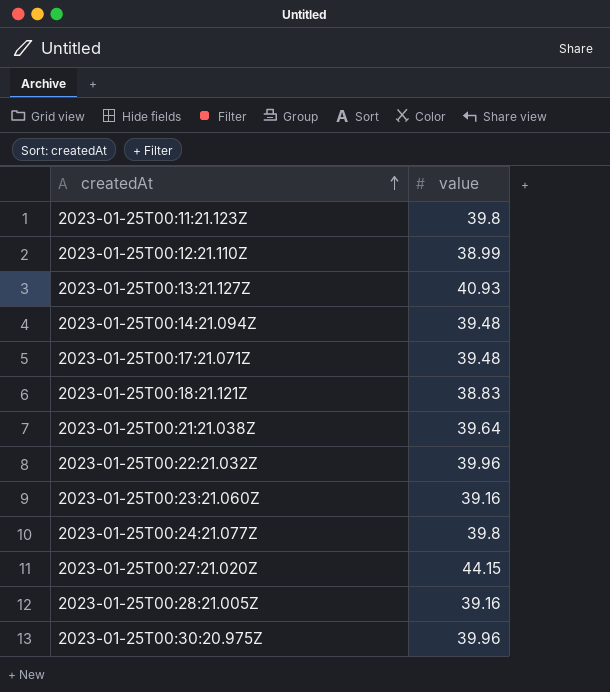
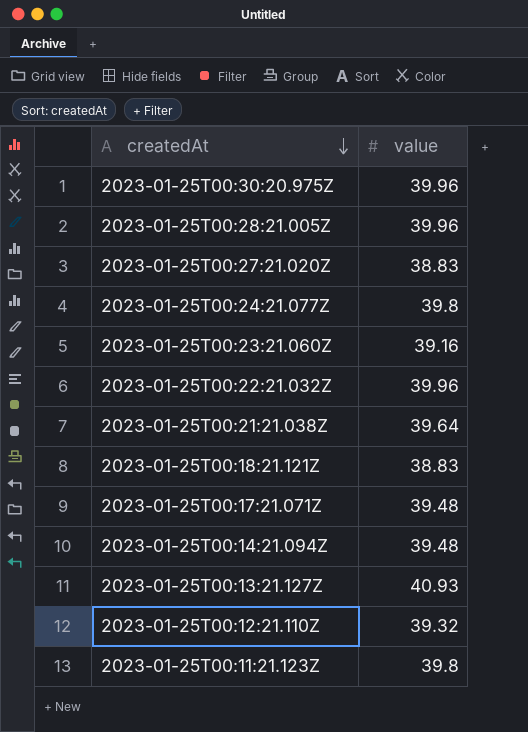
row order: createdAt ascending -> createdAt descending
2023-01-25T00:28:21.005Z | value: 39.16 -> 39.96
2023-01-25T00:27:21.020Z | value: 44.15 -> 38.83
2023-01-25T00:12:21.110Z | value: 38.99 -> 39.32

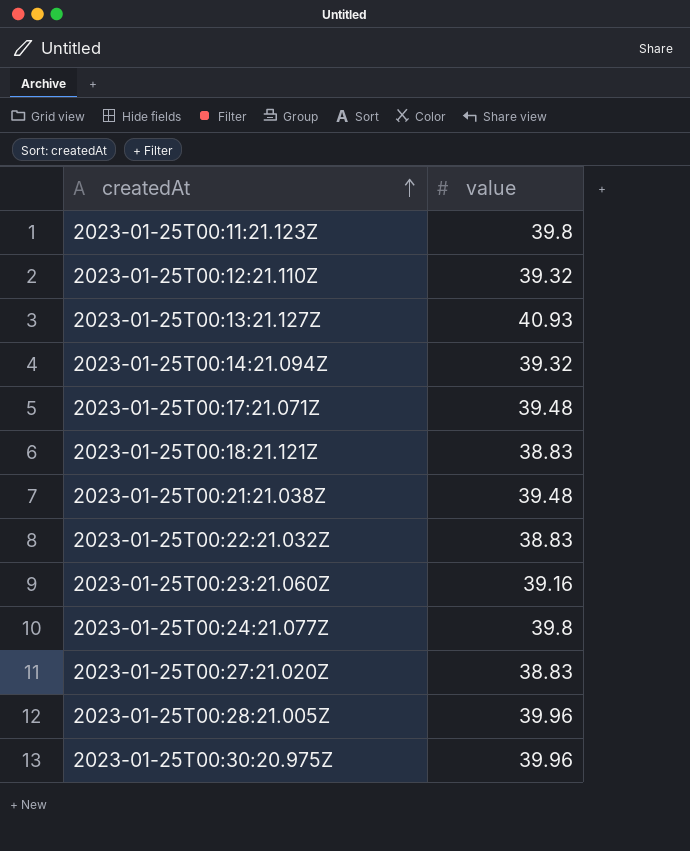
row order: createdAt descending -> createdAt ascending
2023-01-25T00:14:21.094Z | value: 39.48 -> 39.32
2023-01-25T00:21:21.038Z | value: 39.64 -> 39.48
2023-01-25T00:22:21.032Z | value: 39.96 -> 38.83

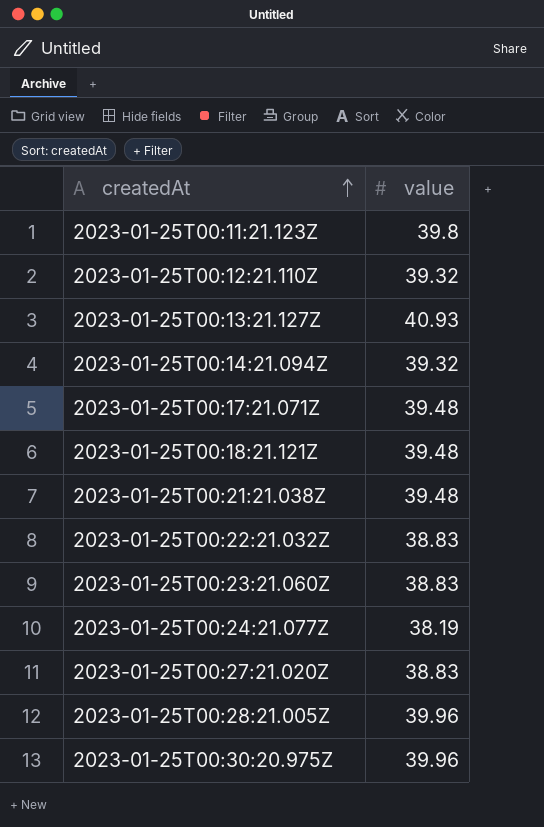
2023-01-25T00:18:21.121Z | value: 38.83 -> 39.48
2023-01-25T00:23:21.060Z | value: 39.16 -> 38.83
2023-01-25T00:24:21.077Z | value: 39.8 -> 38.19

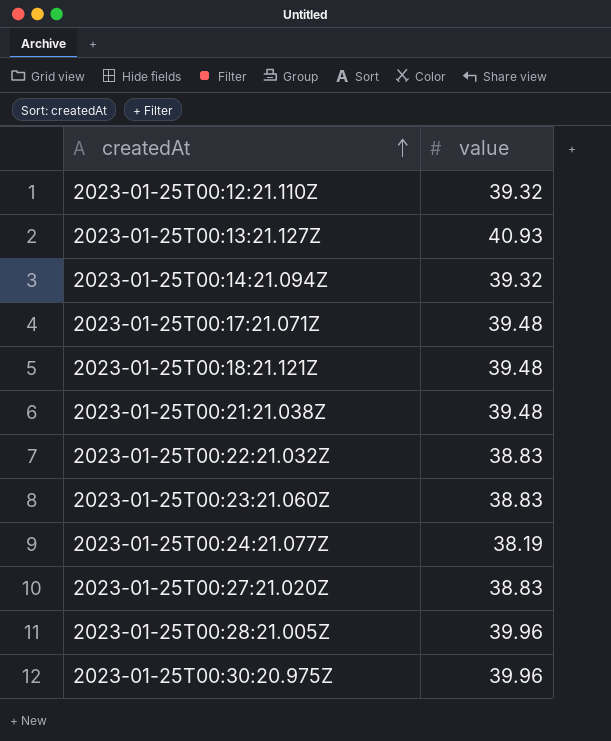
row 2023-01-25T00:11:21.123Z: 39.8 -> none

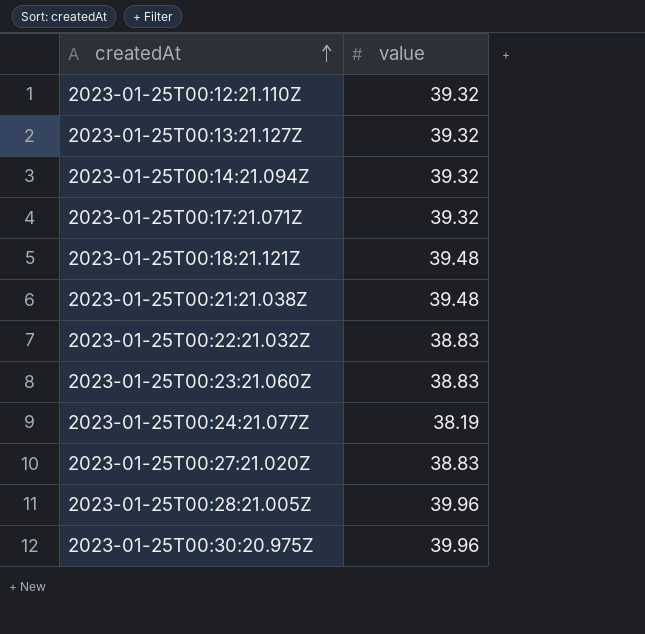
2023-01-25T00:13:21.127Z | value: 40.93 -> 39.32
2023-01-25T00:17:21.071Z | value: 39.48 -> 39.32

